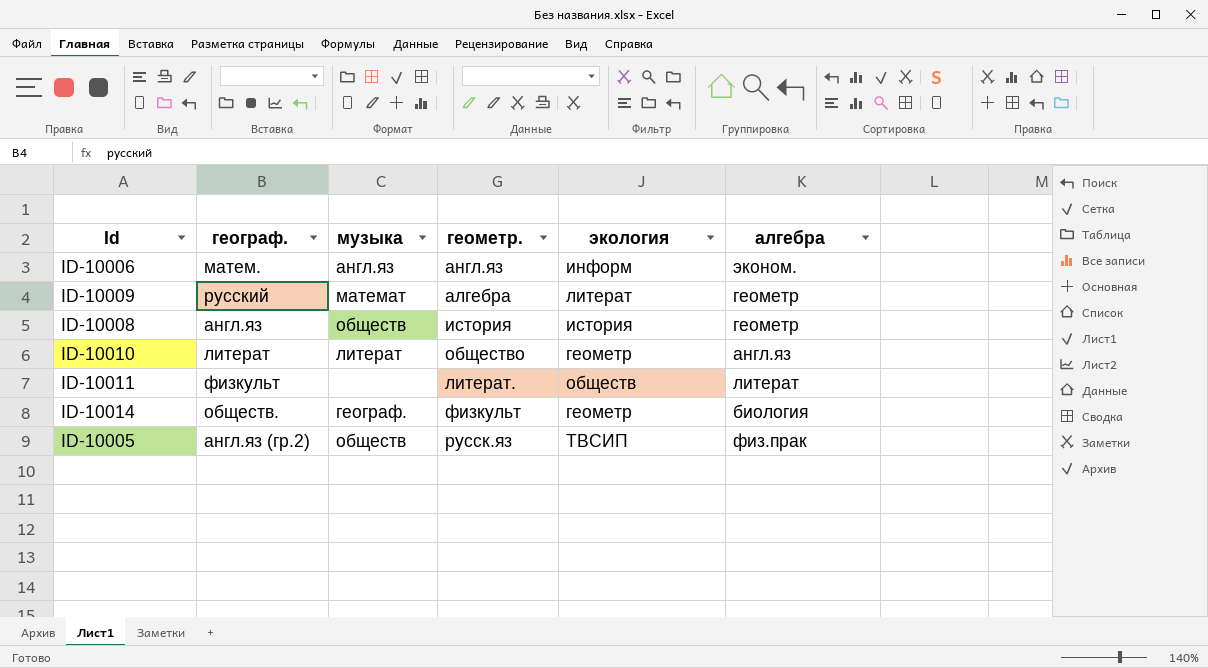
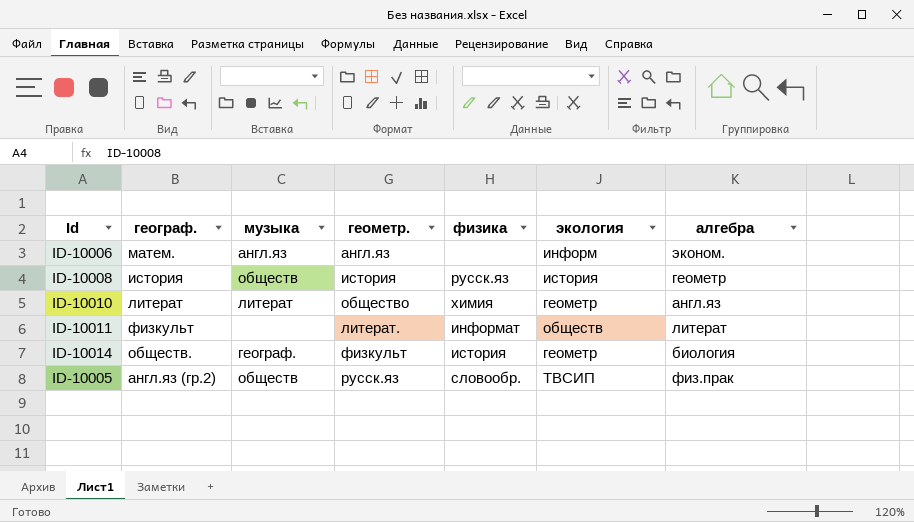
column физика | position: none -> 5
row ID-10009: русский | математ | алгебра | литерат | геометр -> none
ID-10008 | географ.: англ.яз -> история

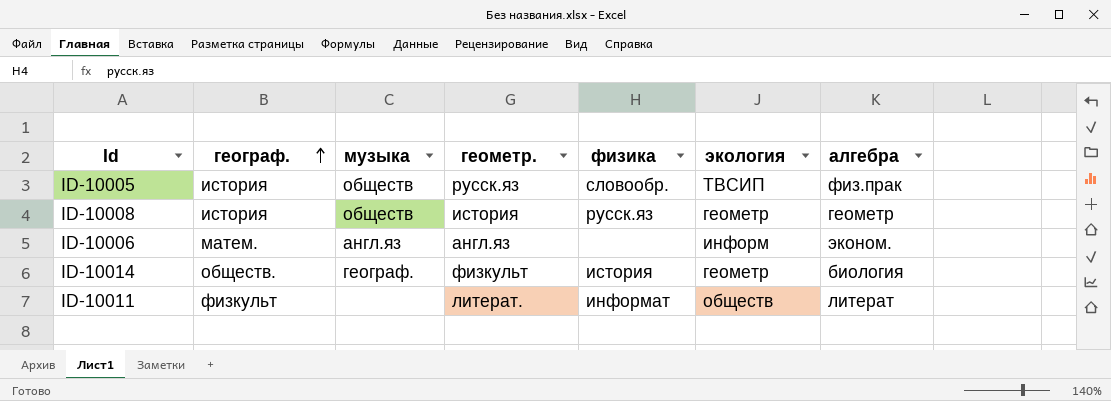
row order: none -> географ. ascending
row ID-10010: литерат | литерат | общество | химия | геометр | англ.яз -> none
ID-10005 | географ.: англ.яз (гр.2) -> история
ID-10008 | экология: история -> геометр

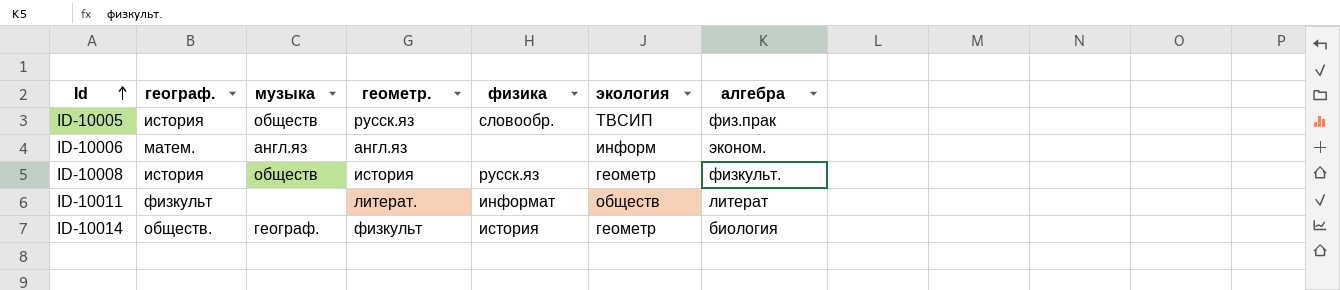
row order: географ. ascending -> Id ascending
ID-10008 | алгебра: геометр -> физкульт.

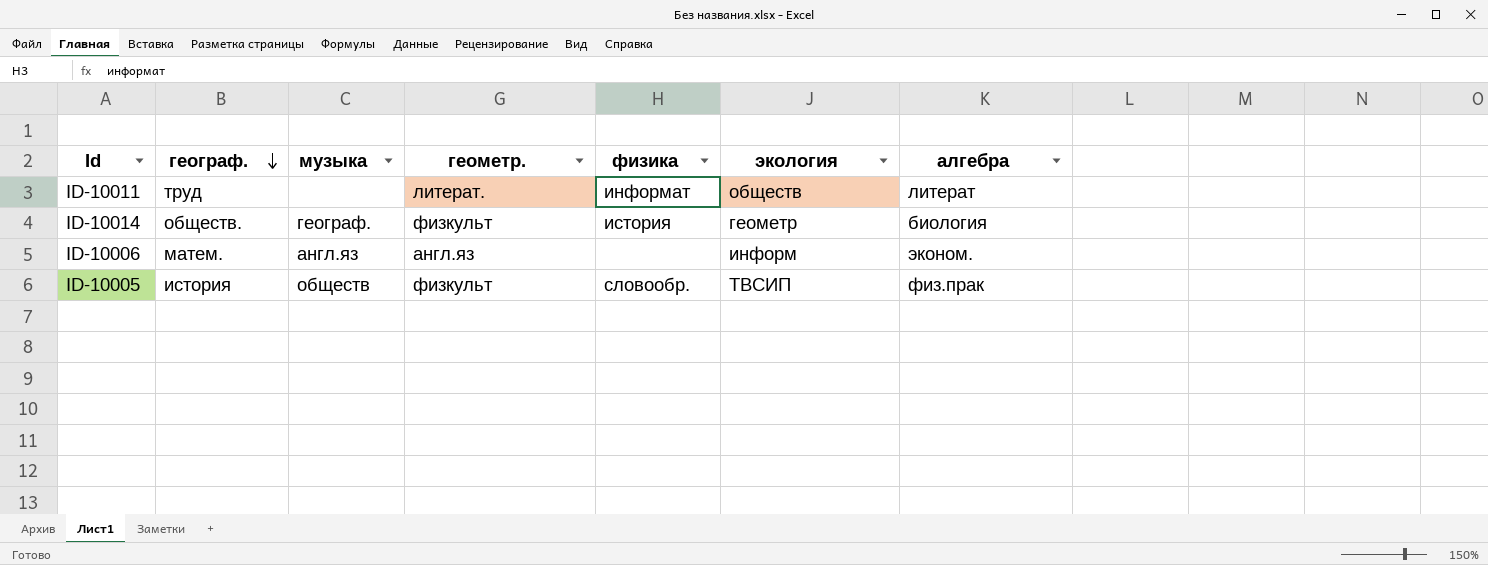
row order: Id ascending -> географ. descending
row ID-10008: история | обществ | история | русск.яз | геометр | физкульт. -> none
ID-10011 | географ.: физкульт -> труд
ID-10005 | геометр.: русск.яз -> физкульт

